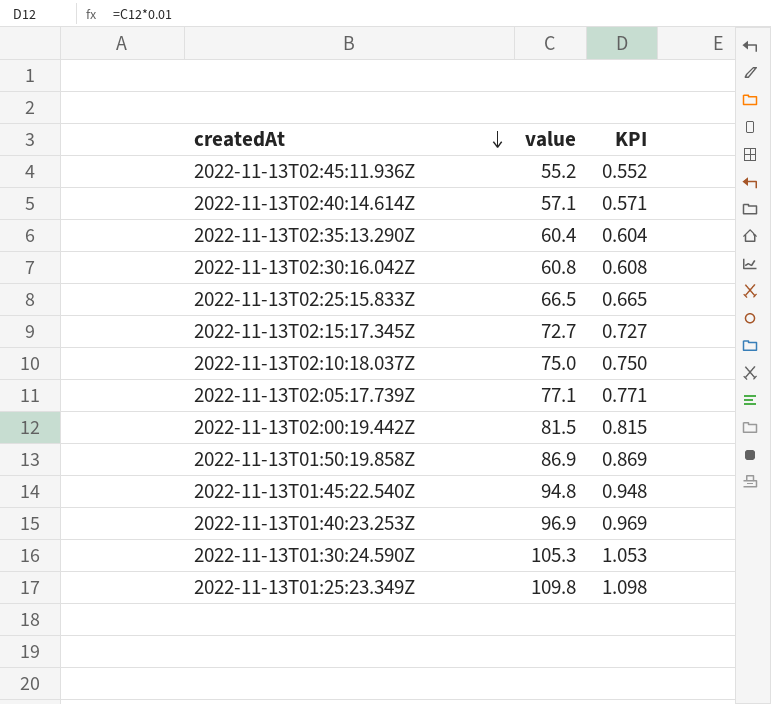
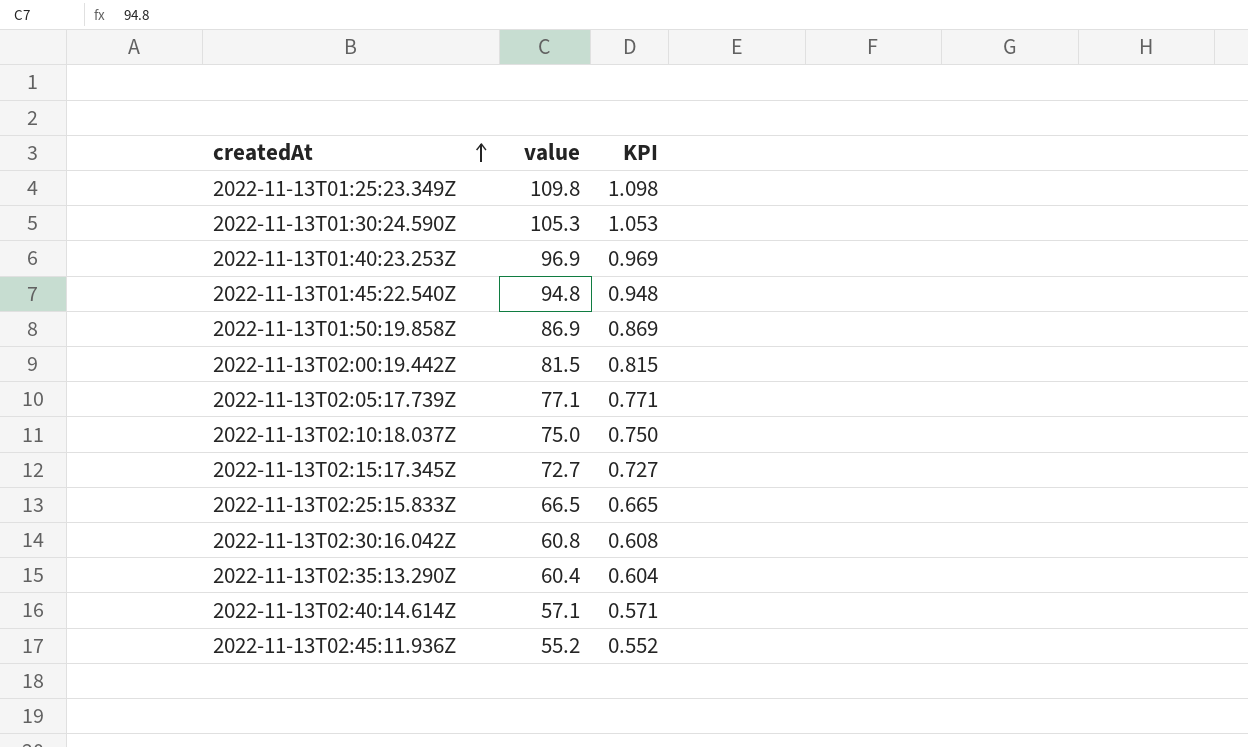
row order: createdAt descending -> createdAt ascending

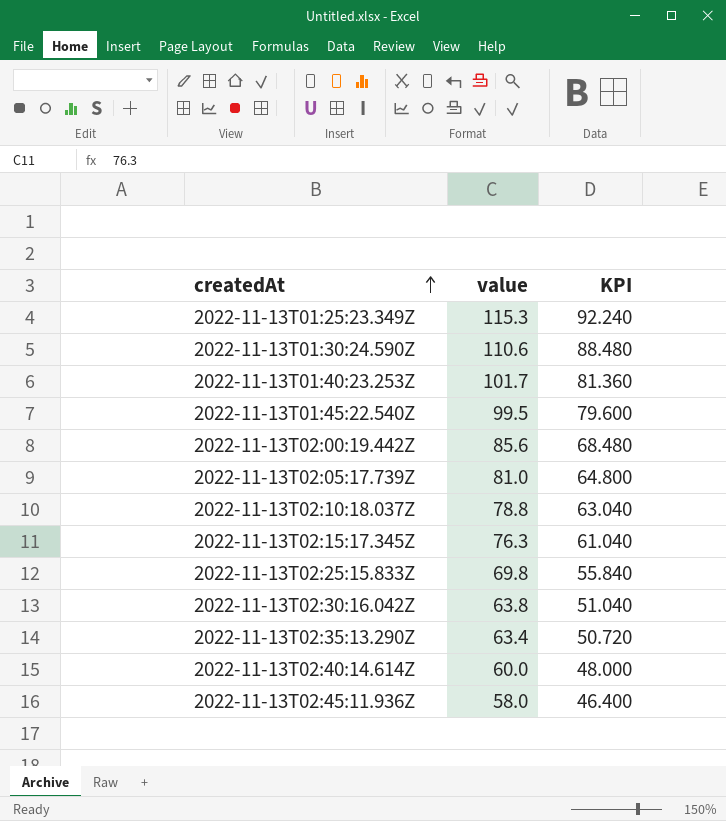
column KPI | formula: [value] * 0.01 -> [value] * 0.8
row 2022-11-13T01:50:19.858Z: 86.9 | 0.869 -> none
2022-11-13T01:25:23.349Z | value: 109.8 -> 115.3
2022-11-13T01:30:24.590Z | value: 105.3 -> 110.6
2022-11-13T01:40:23.253Z | value: 96.9 -> 101.7
2022-11-13T01:45:22.540Z | value: 94.8 -> 99.5
2022-11-13T02:00:19.442Z | value: 81.5 -> 85.6
2022-11-13T02:05:17.739Z | value: 77.1 -> 81.0
2022-11-13T02:10:18.037Z | value: 75.0 -> 78.8
2022-11-13T02:15:17.345Z | value: 72.7 -> 76.3
2022-11-13T02:25:15.833Z | value: 66.5 -> 69.8
2022-11-13T02:30:16.042Z | value: 60.8 -> 63.8
2022-11-13T02:35:13.290Z | value: 60.4 -> 63.4
2022-11-13T02:40:14.614Z | value: 57.1 -> 60.0
2022-11-13T02:45:11.936Z | value: 55.2 -> 58.0

